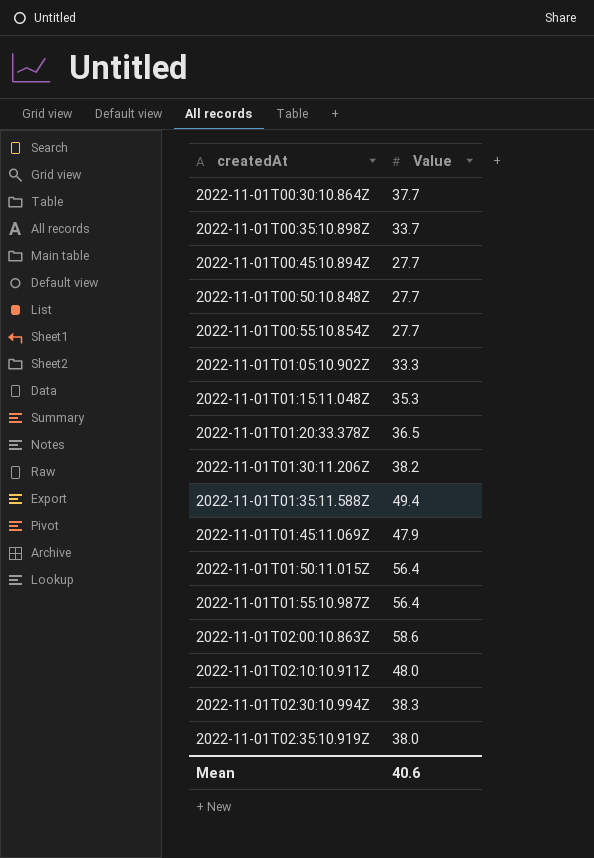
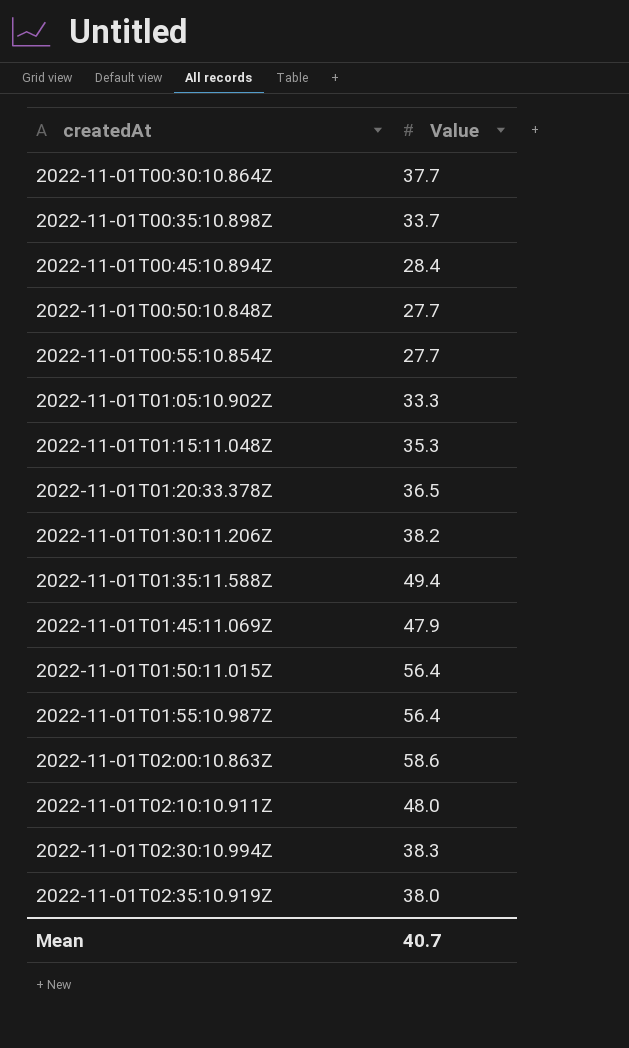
2022-11-01T00:45:10.894Z | Value: 27.7 -> 28.4
Mean | Value: 40.6 -> 40.7

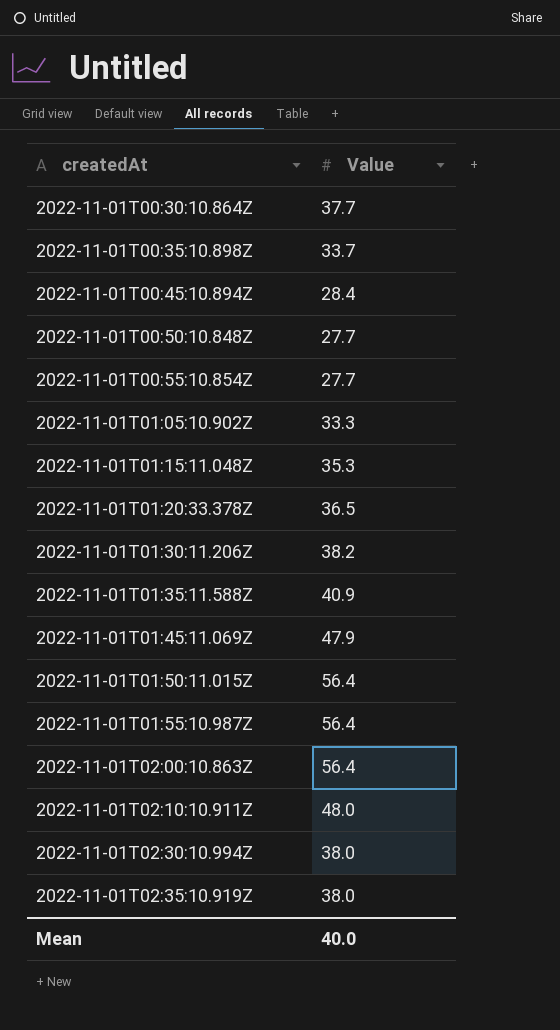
2022-11-01T01:35:11.588Z | Value: 49.4 -> 40.9
2022-11-01T02:00:10.863Z | Value: 58.6 -> 56.4
2022-11-01T02:30:10.994Z | Value: 38.3 -> 38.0
Mean | Value: 40.7 -> 40.0

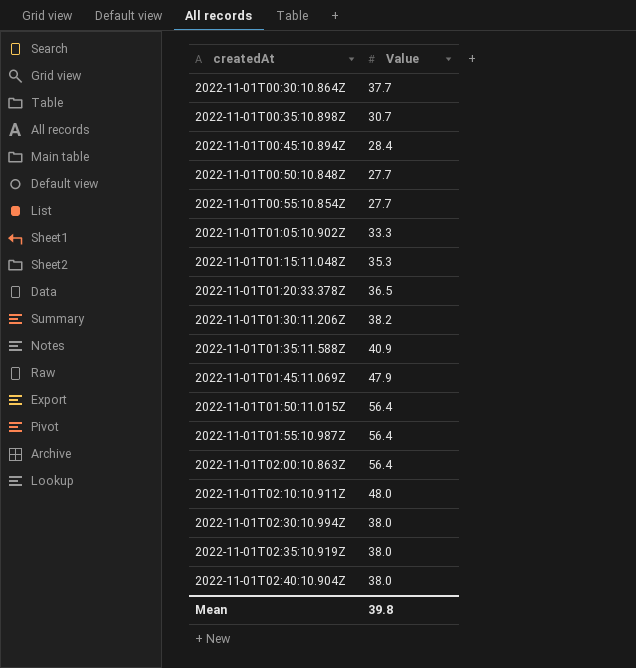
2022-11-01T00:35:10.898Z | Value: 33.7 -> 30.7
row 2022-11-01T02:40:10.904Z: none -> 38.0
Mean | Value: 40.0 -> 39.8

